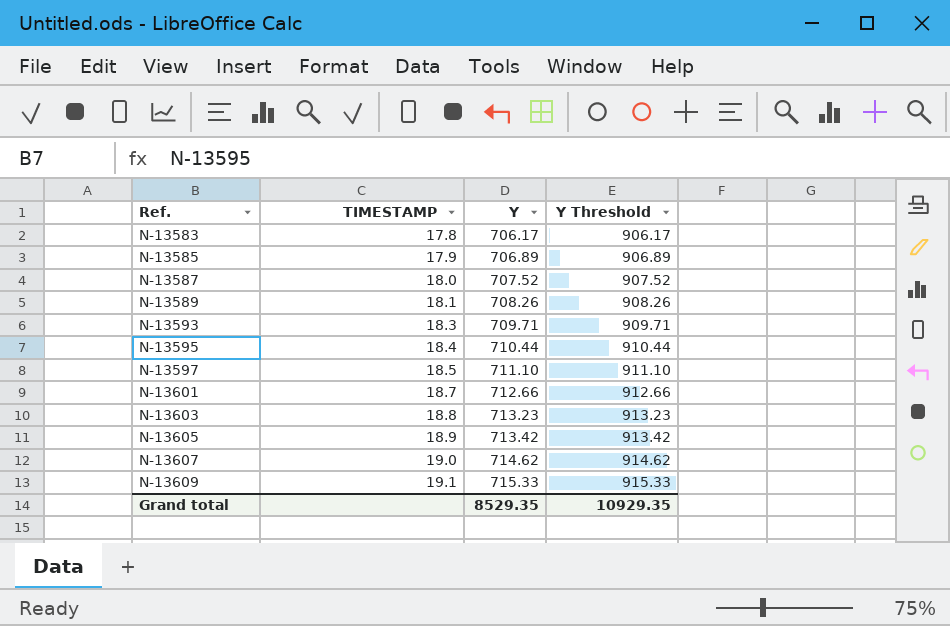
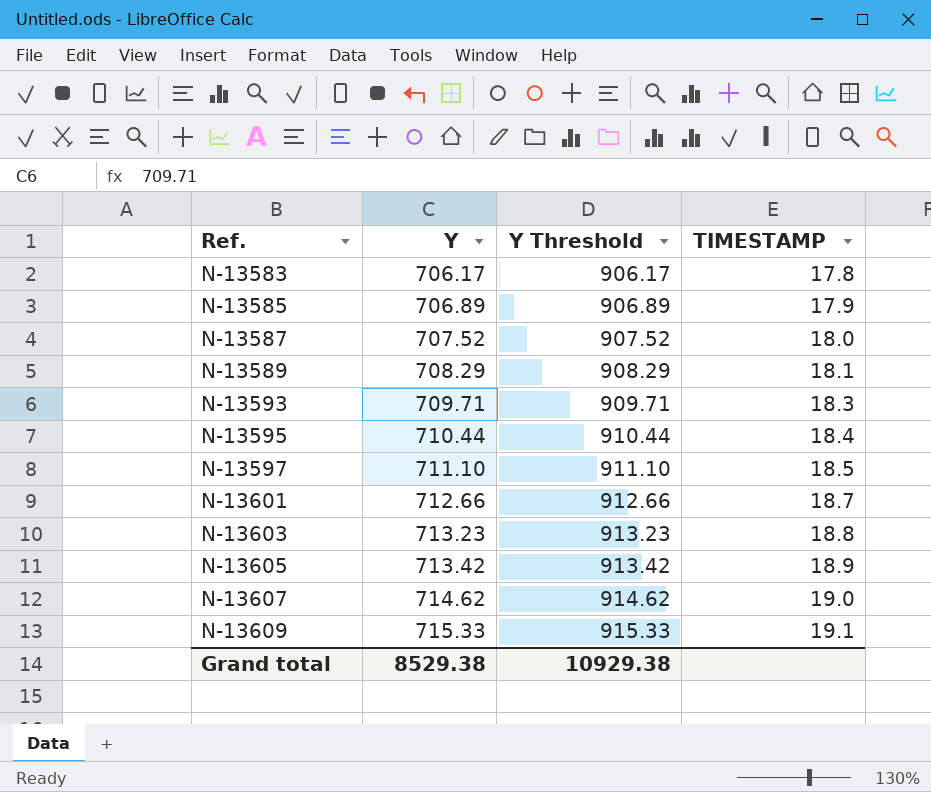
column TIMESTAMP | position: 2 -> 4
N-13589 | Y: 708.26 -> 708.29
N-13589 | Y Threshold: 908.26 -> 908.29
Grand total | Y: 8529.35 -> 8529.38
Grand total | Y Threshold: 10929.35 -> 10929.38

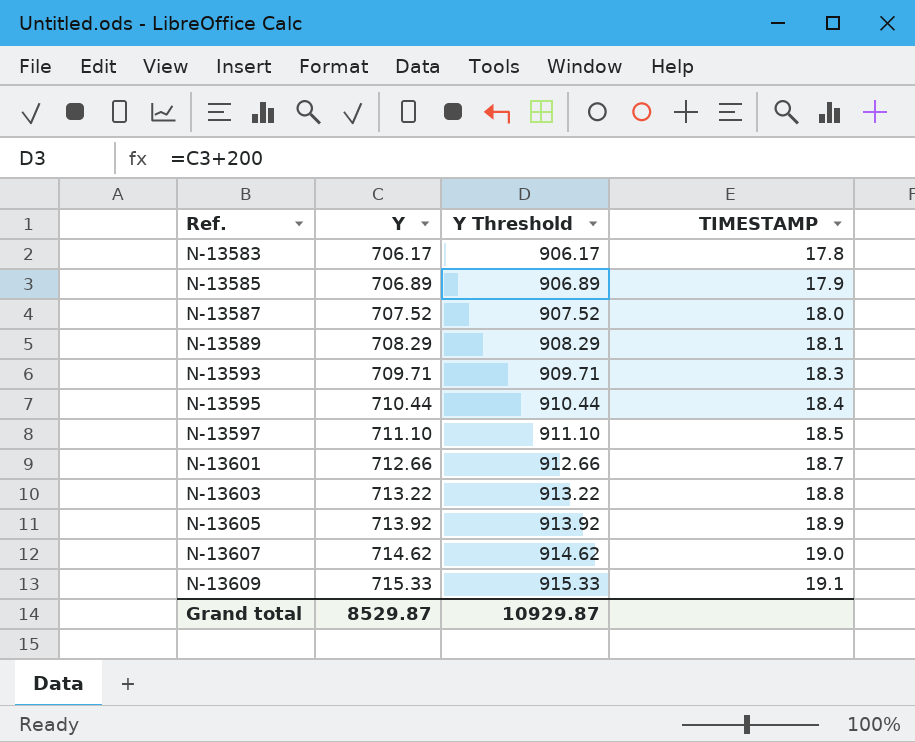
N-13603 | Y: 713.23 -> 713.22
N-13603 | Y Threshold: 913.23 -> 913.22
N-13605 | Y: 713.42 -> 713.92
N-13605 | Y Threshold: 913.42 -> 913.92
Grand total | Y: 8529.38 -> 8529.87
Grand total | Y Threshold: 10929.38 -> 10929.87

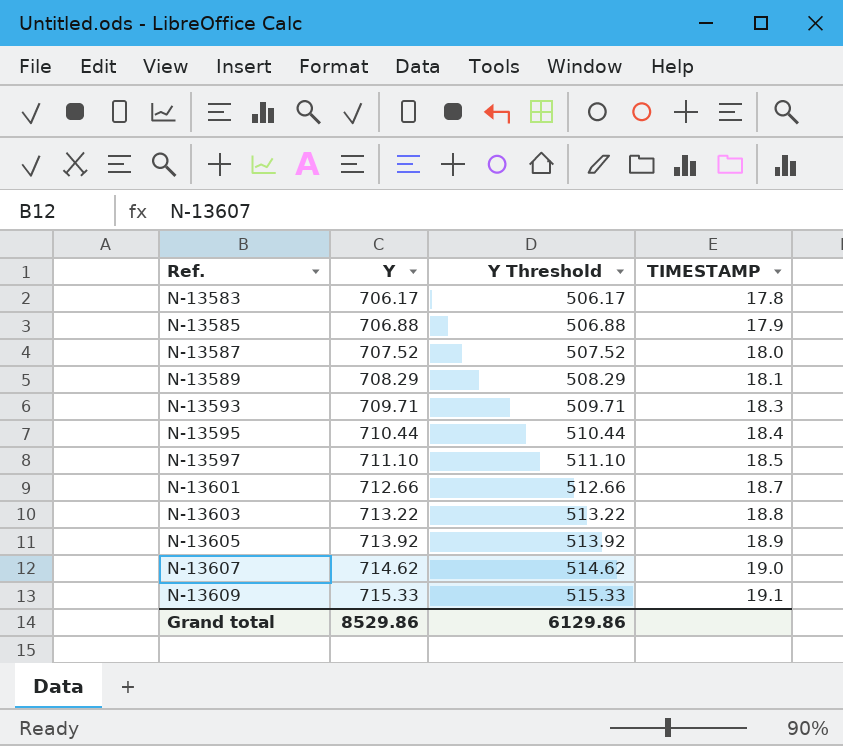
column Y Threshold | formula: [Y] + 200 -> [Y] - 200
N-13585 | Y: 706.89 -> 706.88
Grand total | Y: 8529.87 -> 8529.86
Grand total | Y Threshold: 10929.87 -> 6129.86

